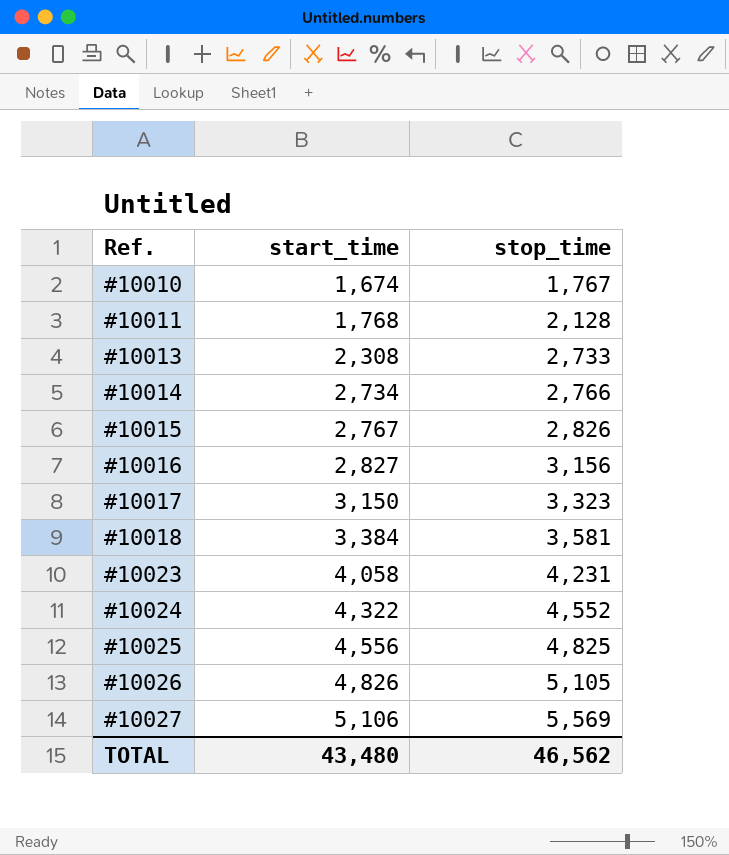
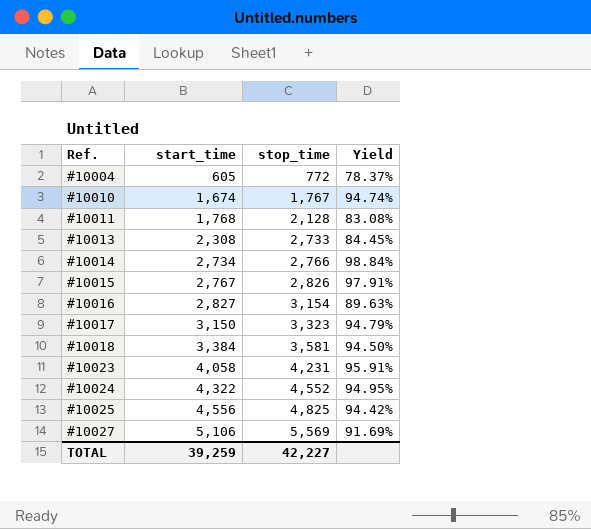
column Yield | formula: none -> [start_time] / [stop_time]
row #10026: 4,826 | 5,105 -> none
row #10004: none -> 605 | 772 | 78.37%
#10016 | stop_time: 3,156 -> 3,154
TOTAL | start_time: 43,480 -> 39,259
TOTAL | stop_time: 46,562 -> 42,227

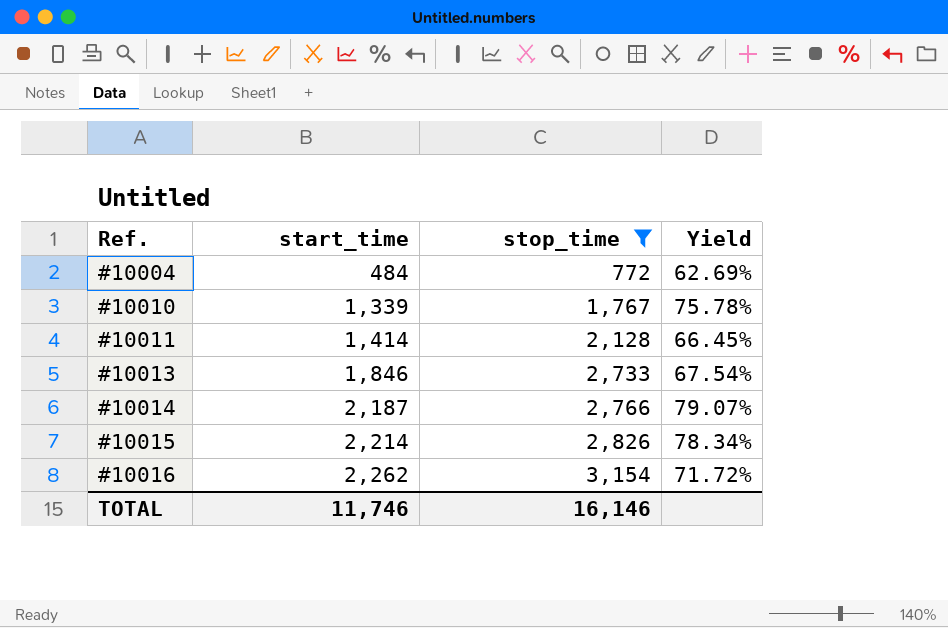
filter: none -> stop_time <= 3,154
#10004 | start_time: 605 -> 484
#10004 | Yield: 78.37% -> 62.69%
#10010 | start_time: 1,674 -> 1,339
#10010 | Yield: 94.74% -> 75.78%
#10011 | start_time: 1,768 -> 1,414
#10011 | Yield: 83.08% -> 66.45%
#10013 | start_time: 2,308 -> 1,846
#10013 | Yield: 84.45% -> 67.54%
#10014 | start_time: 2,734 -> 2,187
#10014 | Yield: 98.84% -> 79.07%
#10015 | start_time: 2,767 -> 2,214
#10015 | Yield: 97.91% -> 78.34%
#10016 | start_time: 2,827 -> 2,262
#10016 | Yield: 89.63% -> 71.72%
TOTAL | start_time: 39,259 -> 11,746
TOTAL | stop_time: 42,227 -> 16,146

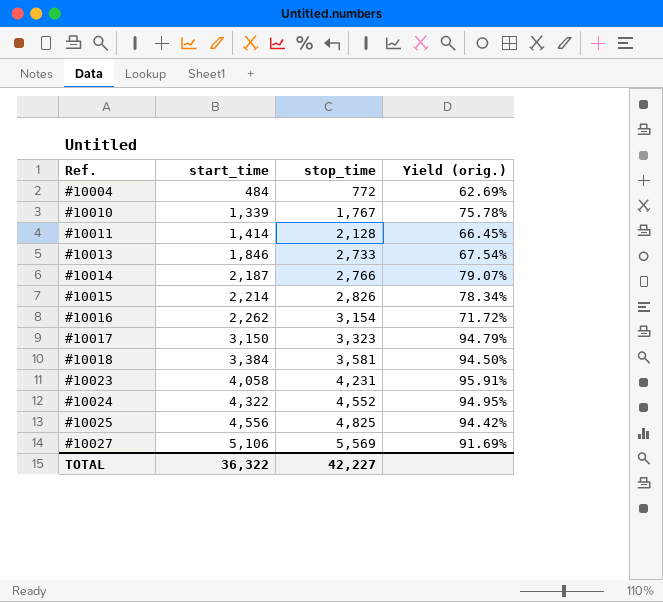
filter: stop_time <= 3,154 -> none
column name: Yield -> Yield (orig.)
TOTAL | start_time: 11,746 -> 36,322
TOTAL | stop_time: 16,146 -> 42,227

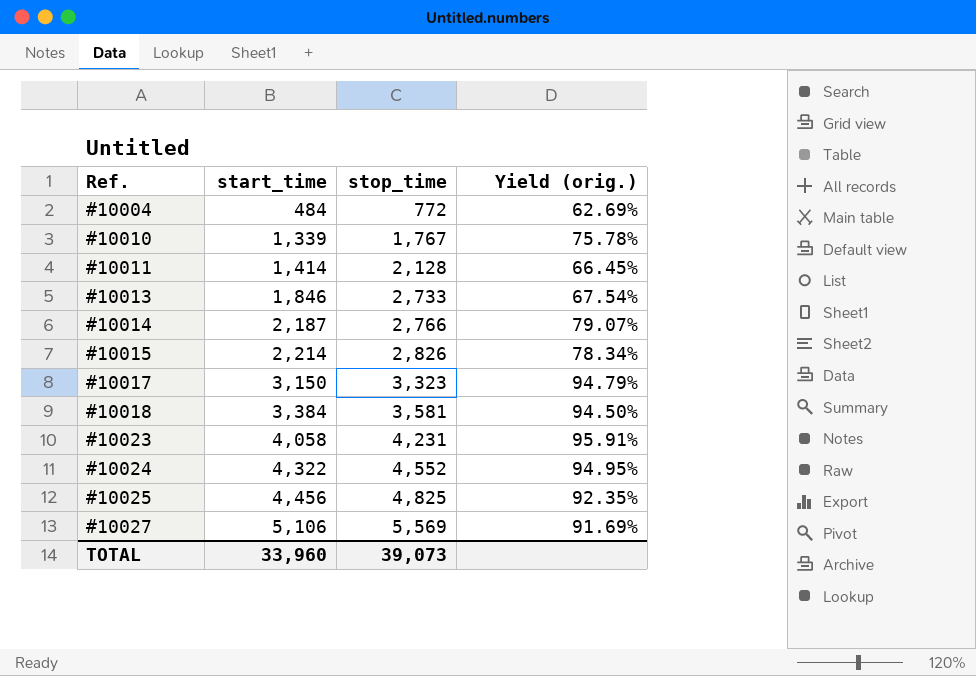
row #10016: 2,262 | 3,154 | 71.72% -> none
#10025 | start_time: 4,556 -> 4,456
#10025 | Yield (orig.): 94.42% -> 92.35%
TOTAL | start_time: 36,322 -> 33,960
TOTAL | stop_time: 42,227 -> 39,073

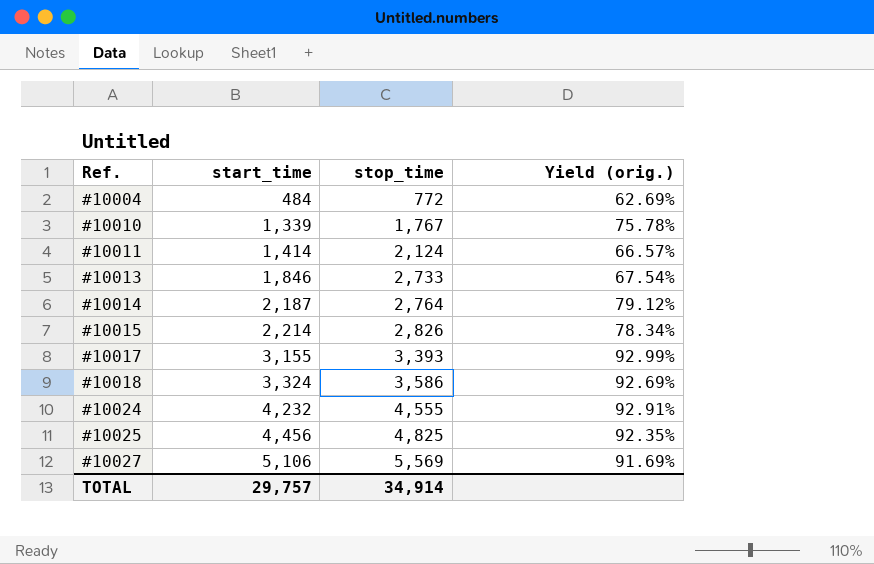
row #10023: 4,058 | 4,231 | 95.91% -> none
#10011 | stop_time: 2,128 -> 2,124
#10011 | Yield (orig.): 66.45% -> 66.57%
#10014 | stop_time: 2,766 -> 2,764
#10014 | Yield (orig.): 79.07% -> 79.12%
#10017 | start_time: 3,150 -> 3,155
#10017 | stop_time: 3,323 -> 3,393
#10017 | Yield (orig.): 94.79% -> 92.99%
#10018 | start_time: 3,384 -> 3,324
#10018 | stop_time: 3,581 -> 3,586
#10018 | Yield (orig.): 94.50% -> 92.69%
#10024 | start_time: 4,322 -> 4,232
#10024 | stop_time: 4,552 -> 4,555
#10024 | Yield (orig.): 94.95% -> 92.91%
TOTAL | start_time: 33,960 -> 29,757
TOTAL | stop_time: 39,073 -> 34,914

